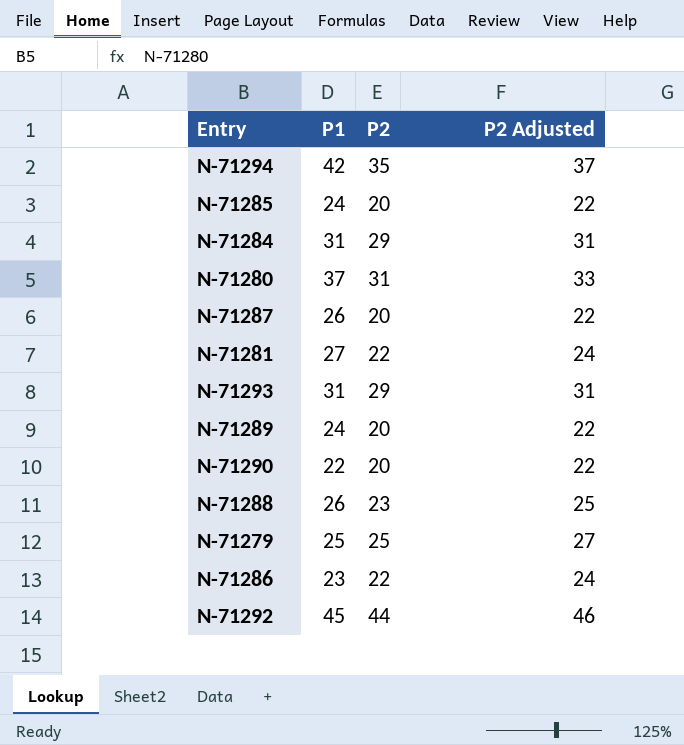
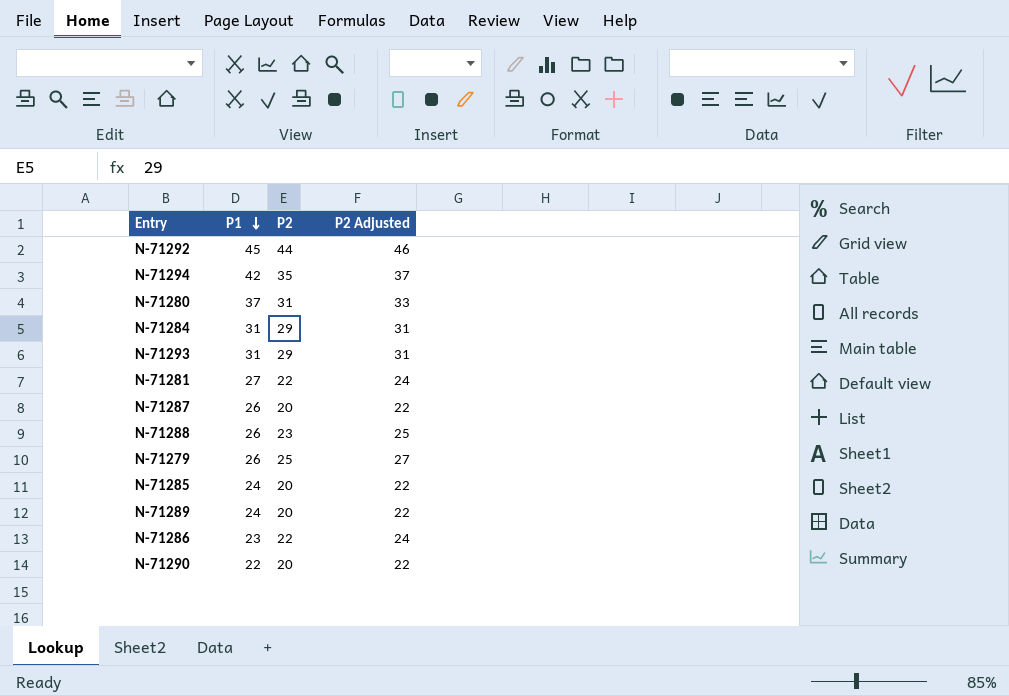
row order: none -> P1 descending
N-71279 | P1: 25 -> 26

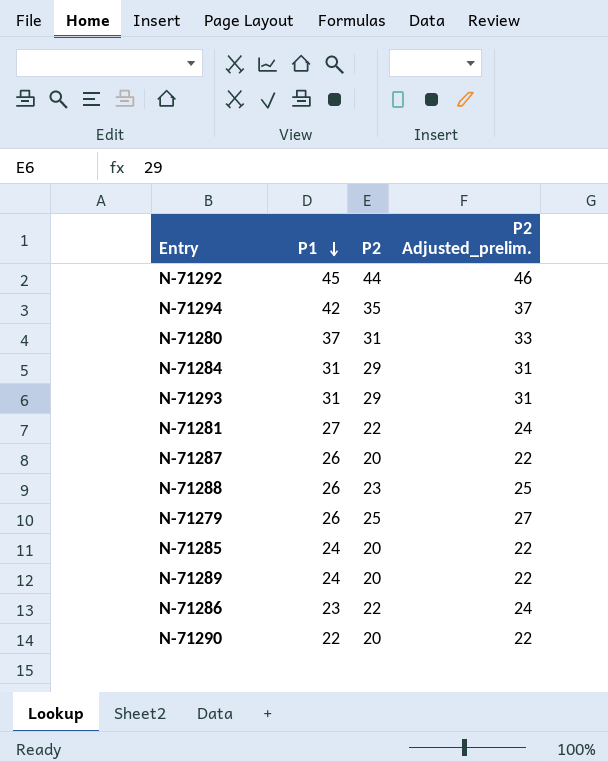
column name: P2 Adjusted -> P2 Adjusted_prelim.

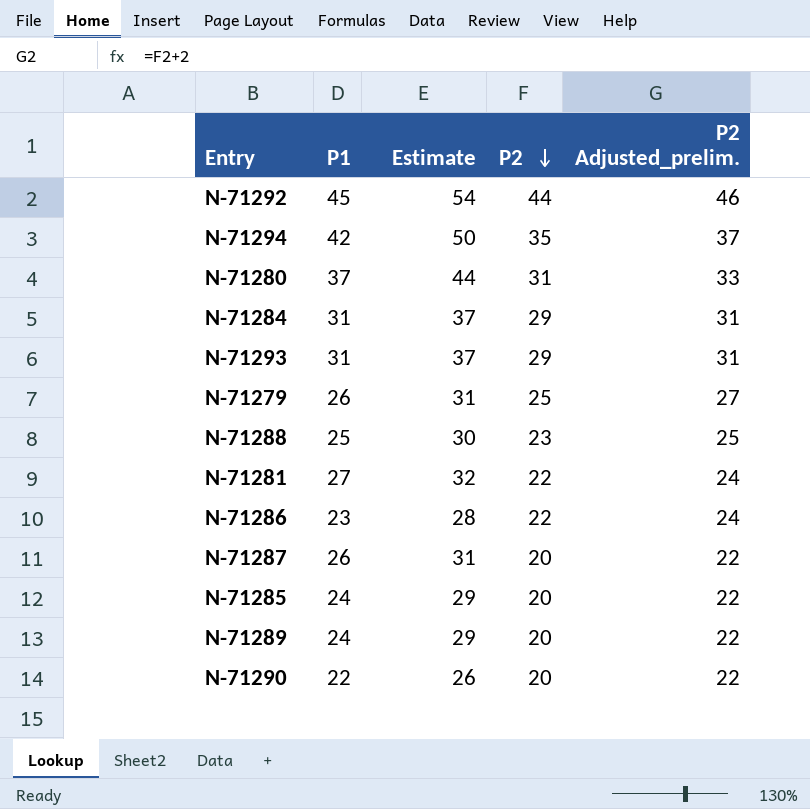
row order: P1 descending -> P2 descending
column Estimate | formula: none -> [P1] * 1.2
N-71288 | P1: 26 -> 25

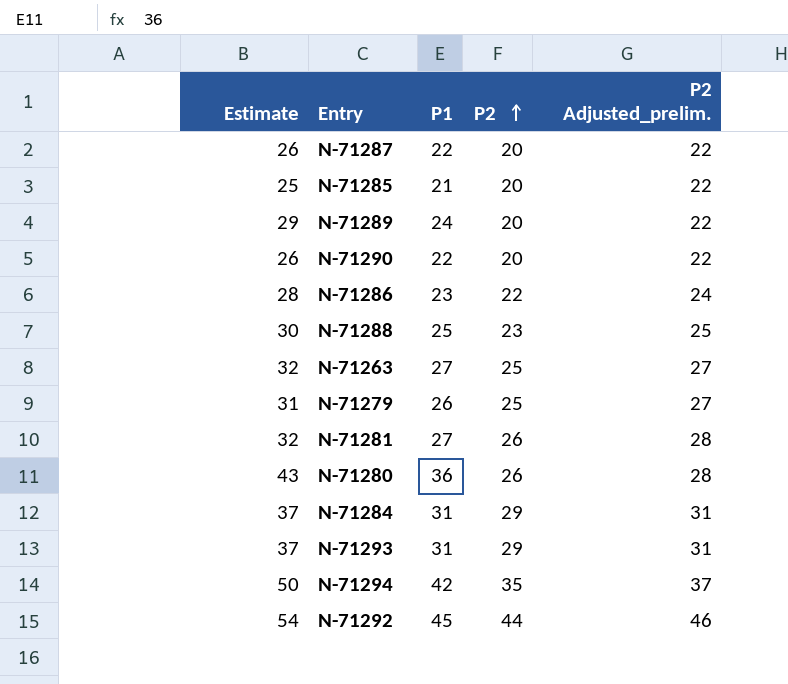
row order: P2 descending -> P2 ascending
column Estimate | position: 3 -> 1
N-71287 | Estimate: 31 -> 26
N-71287 | P1: 26 -> 22
N-71285 | Estimate: 29 -> 25
N-71285 | P1: 24 -> 21
row N-71263: none -> 32 | 27 | 25 | 27
N-71281 | P2: 22 -> 26
N-71281 | P2 Adjusted_prelim.: 24 -> 28
N-71280 | Estimate: 44 -> 43
N-71280 | P1: 37 -> 36
N-71280 | P2: 31 -> 26
N-71280 | P2 Adjusted_prelim.: 33 -> 28

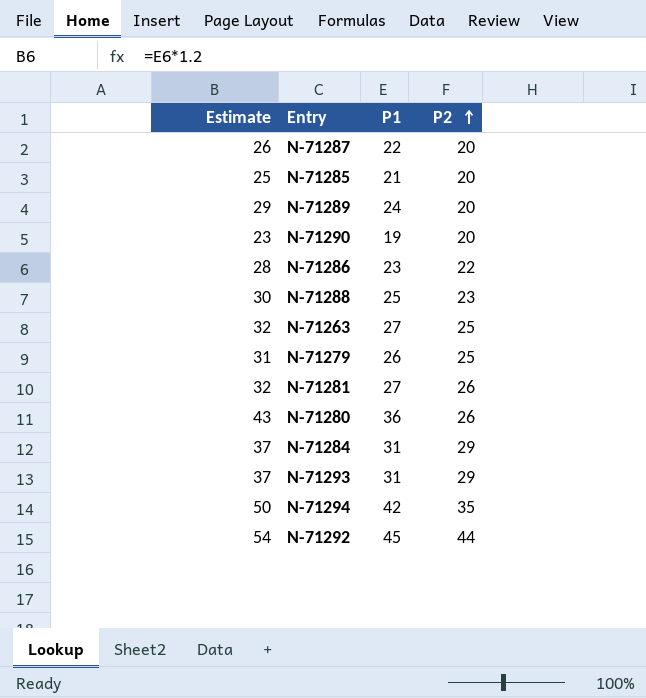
column P2 Adjusted_prelim. | formula: [P2] + 2 -> none
N-71290 | Estimate: 26 -> 23
N-71290 | P1: 22 -> 19

